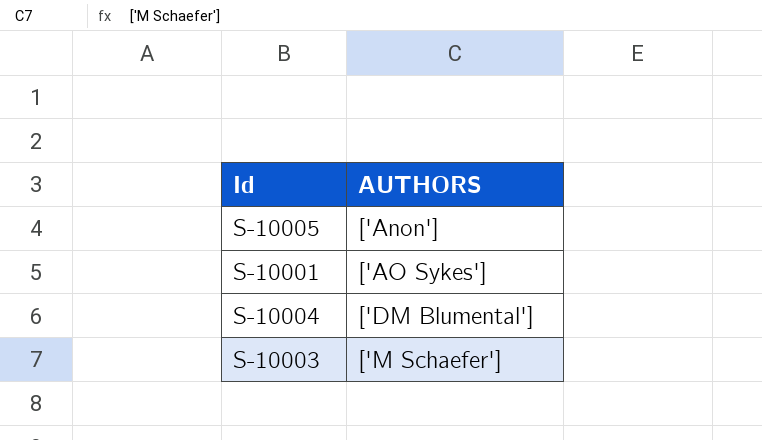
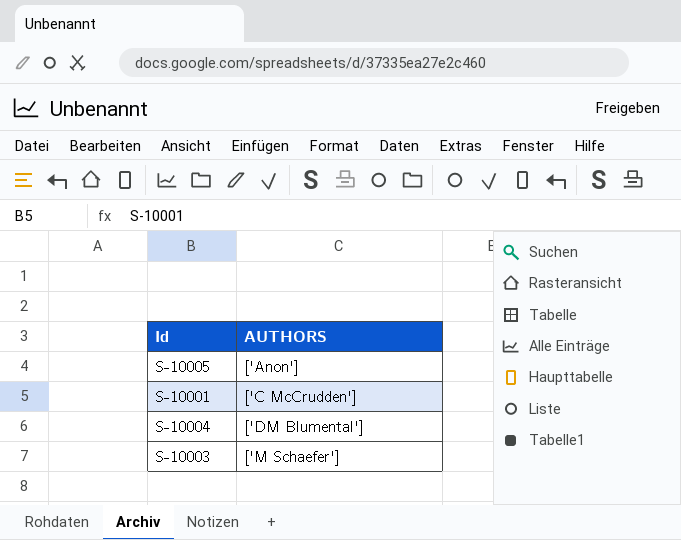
S-10001 | AUTHORS: ['AO Sykes'] -> ['C McCrudden']

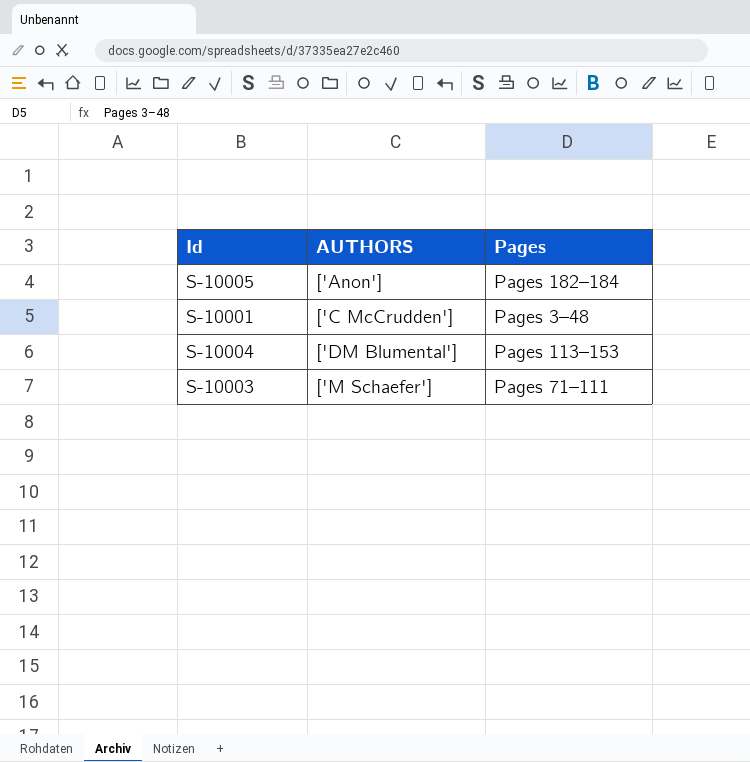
column Pages | position: none -> 3

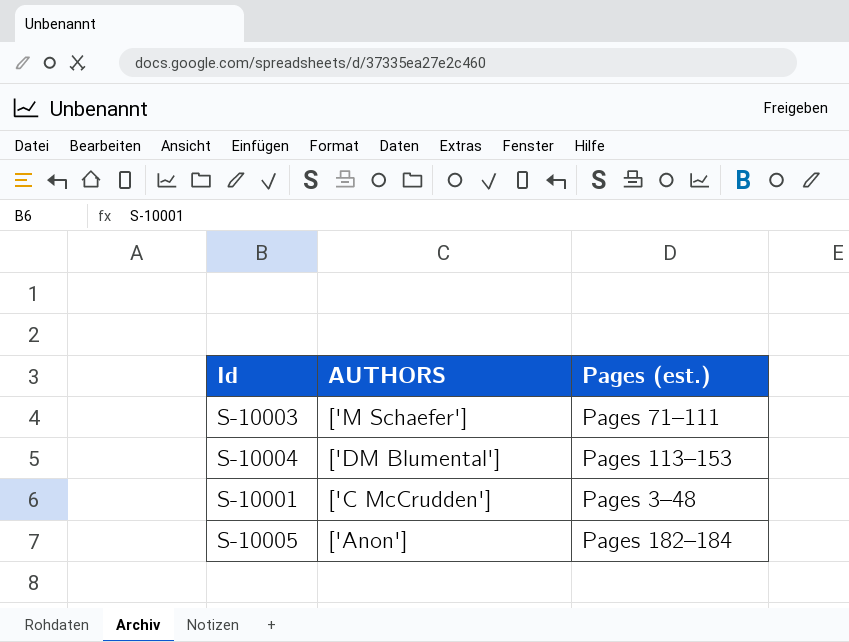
row order: AUTHORS ascending -> AUTHORS descending
column name: Pages -> Pages (est.)

